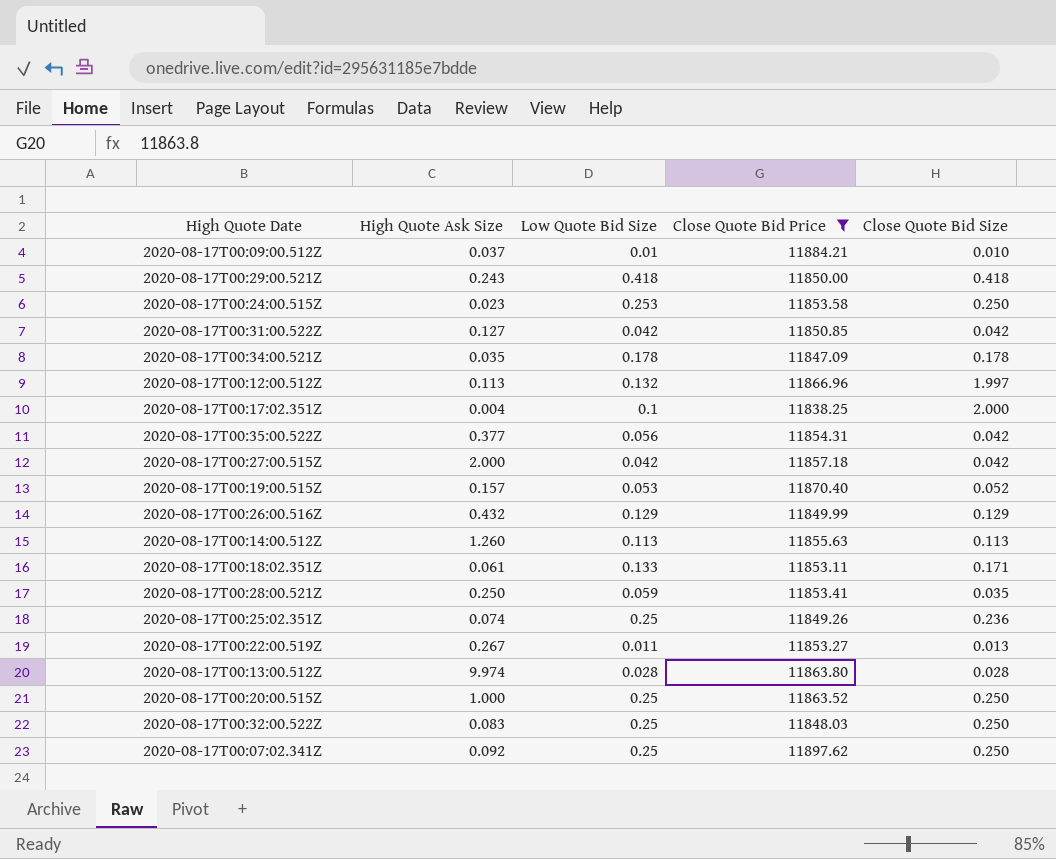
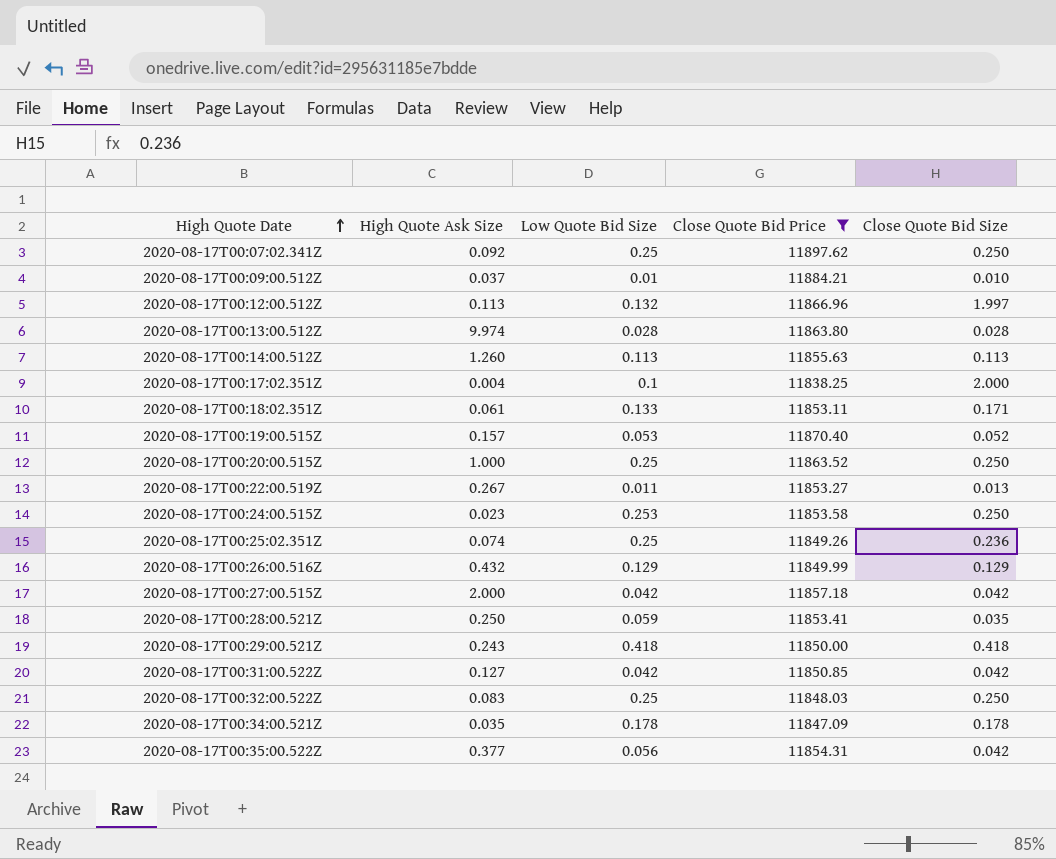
row order: none -> High Quote Date ascending

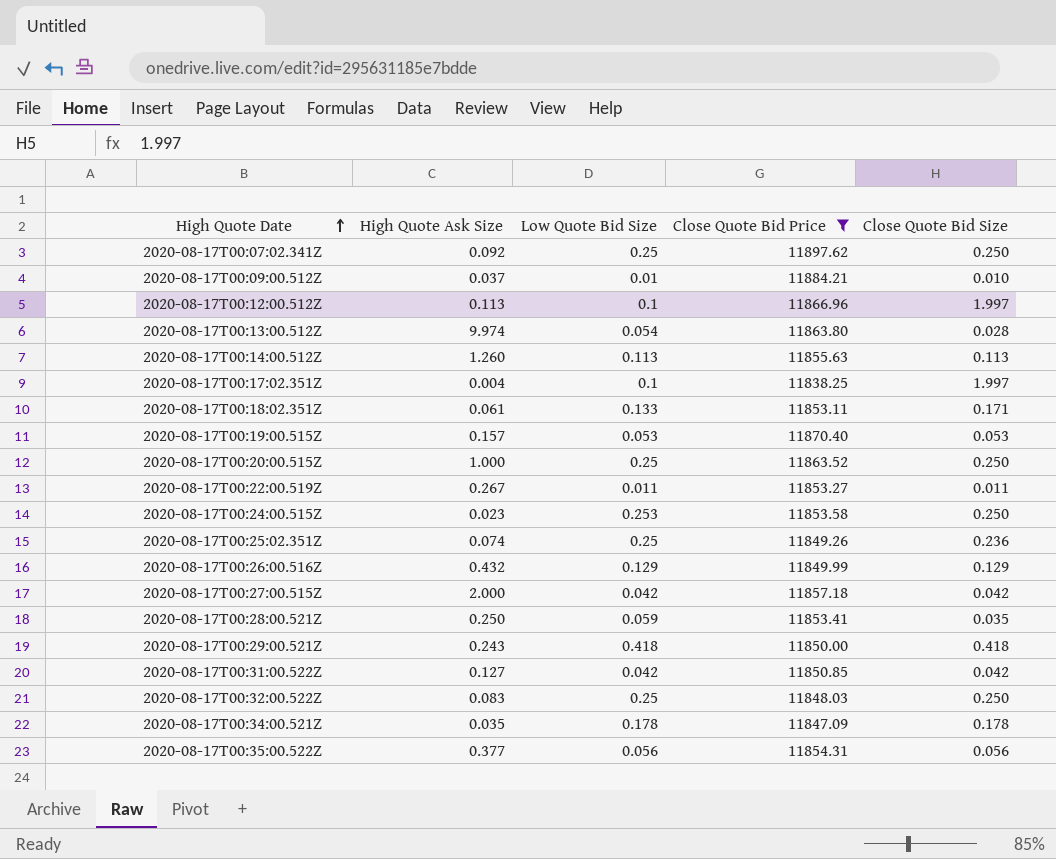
2020-08-17T00:12:00.512Z | Low Quote Bid Size: 0.132 -> 0.1
2020-08-17T00:13:00.512Z | Low Quote Bid Size: 0.028 -> 0.054
2020-08-17T00:17:02.351Z | Close Quote Bid Size: 2.000 -> 1.997
2020-08-17T00:19:00.515Z | Close Quote Bid Size: 0.052 -> 0.053
2020-08-17T00:22:00.519Z | Close Quote Bid Size: 0.013 -> 0.011
2020-08-17T00:35:00.522Z | Close Quote Bid Size: 0.042 -> 0.056

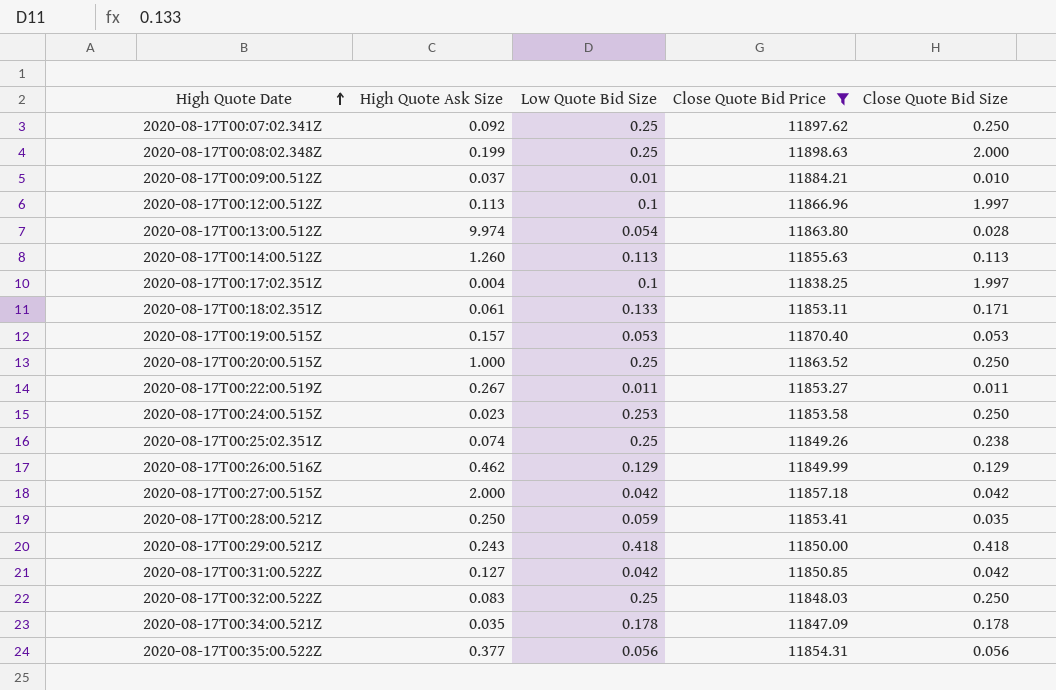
row 2020-08-17T00:08:02.348Z: none -> 0.199 | 0.25 | 11898.63 | 2.000
2020-08-17T00:25:02.351Z | Close Quote Bid Size: 0.236 -> 0.238
2020-08-17T00:26:00.516Z | High Quote Ask Size: 0.432 -> 0.462

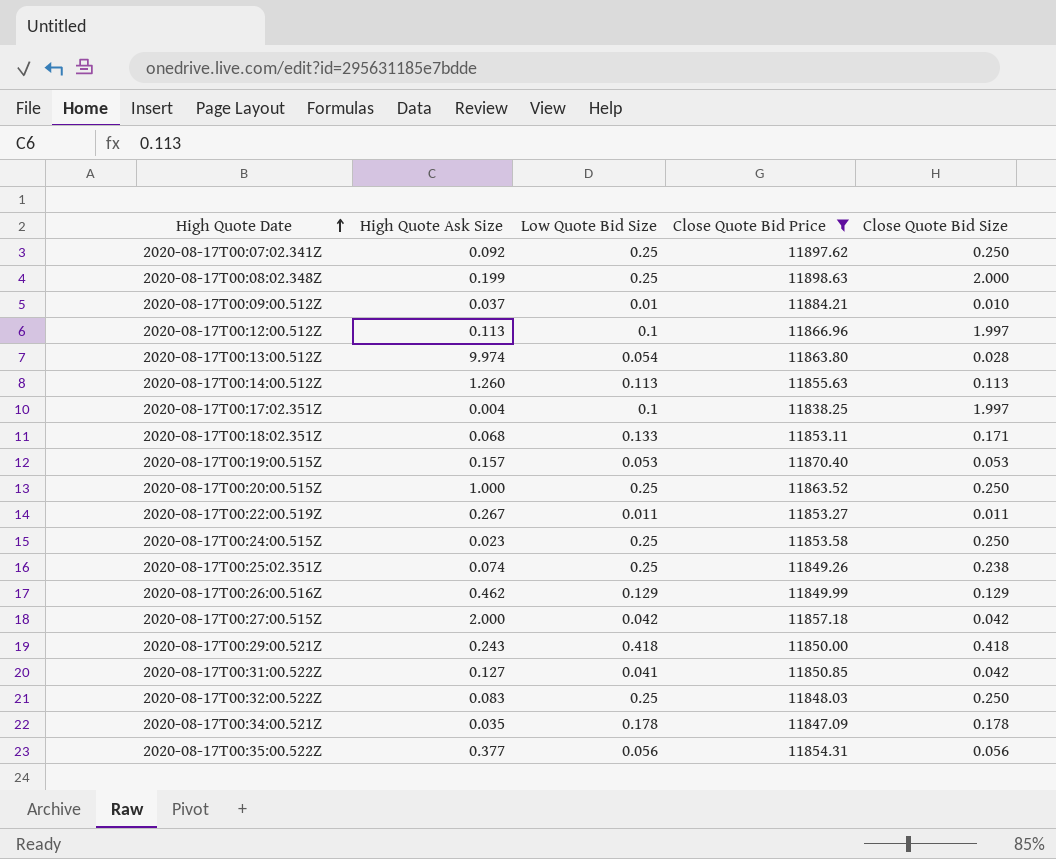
row 2020-08-17T00:28:00.521Z: 0.250 | 0.059 | 11853.41 | 0.035 -> none
2020-08-17T00:18:02.351Z | High Quote Ask Size: 0.061 -> 0.068
2020-08-17T00:24:00.515Z | Low Quote Bid Size: 0.253 -> 0.25
2020-08-17T00:31:00.522Z | Low Quote Bid Size: 0.042 -> 0.041

